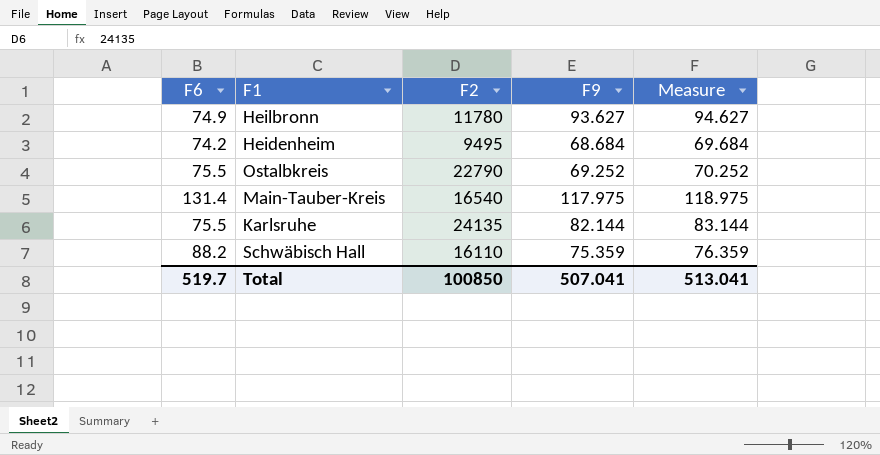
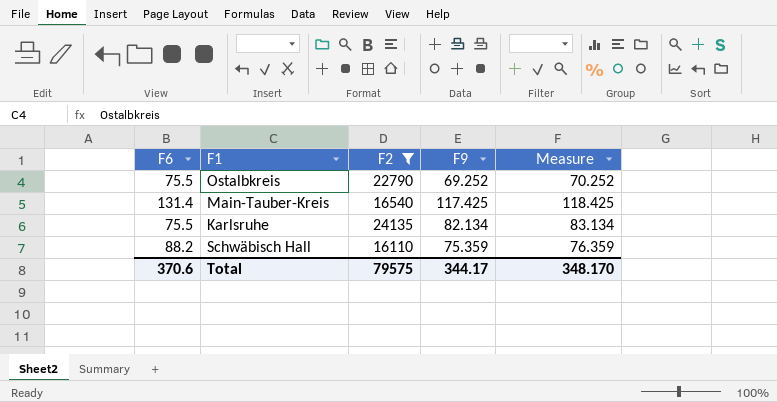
filter: none -> F2 >= 16110
Main-Tauber-Kreis | F9: 117.975 -> 117.425
Main-Tauber-Kreis | Measure: 118.975 -> 118.425
Karlsruhe | F9: 82.144 -> 82.134
Karlsruhe | Measure: 83.144 -> 83.134
Total | F6: 519.7 -> 370.6
Total | F2: 100850 -> 79575
Total | F9: 507.041 -> 344.17
Total | Measure: 513.041 -> 348.170

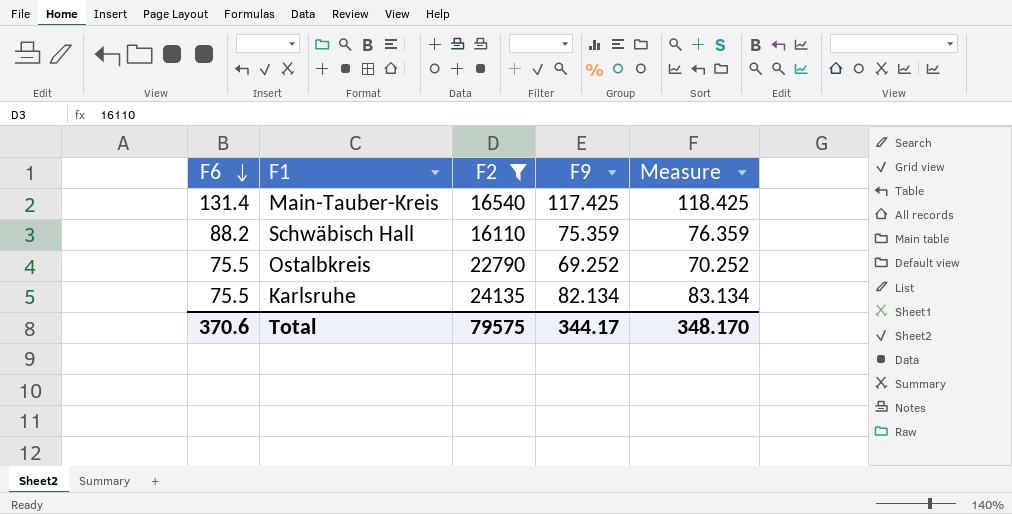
row order: none -> F6 descending

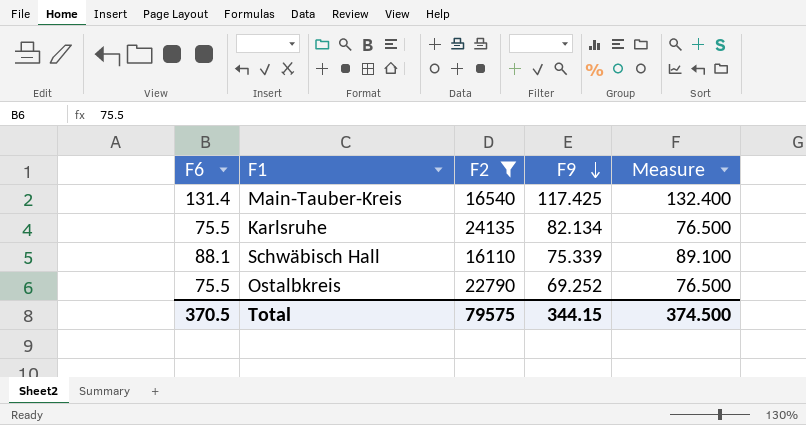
row order: F6 descending -> F9 descending
column Measure | formula: [F9] + 1 -> [F6] + 1
Schwäbisch Hall | F6: 88.2 -> 88.1
Schwäbisch Hall | F9: 75.359 -> 75.339
Total | F6: 370.6 -> 370.5
Total | F9: 344.17 -> 344.15
Total | Measure: 348.170 -> 374.500

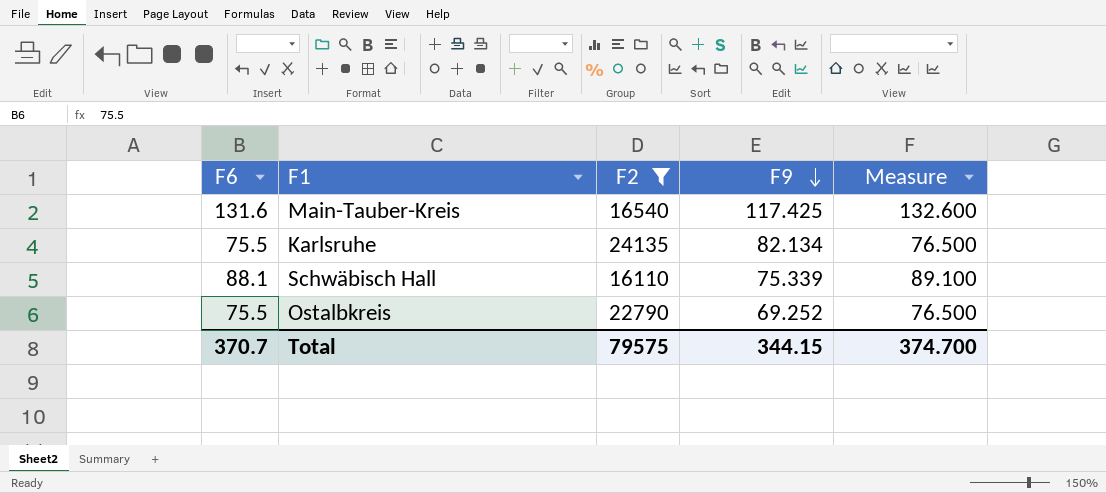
Main-Tauber-Kreis | F6: 131.4 -> 131.6
Main-Tauber-Kreis | Measure: 132.400 -> 132.600
Total | F6: 370.5 -> 370.7
Total | Measure: 374.500 -> 374.700

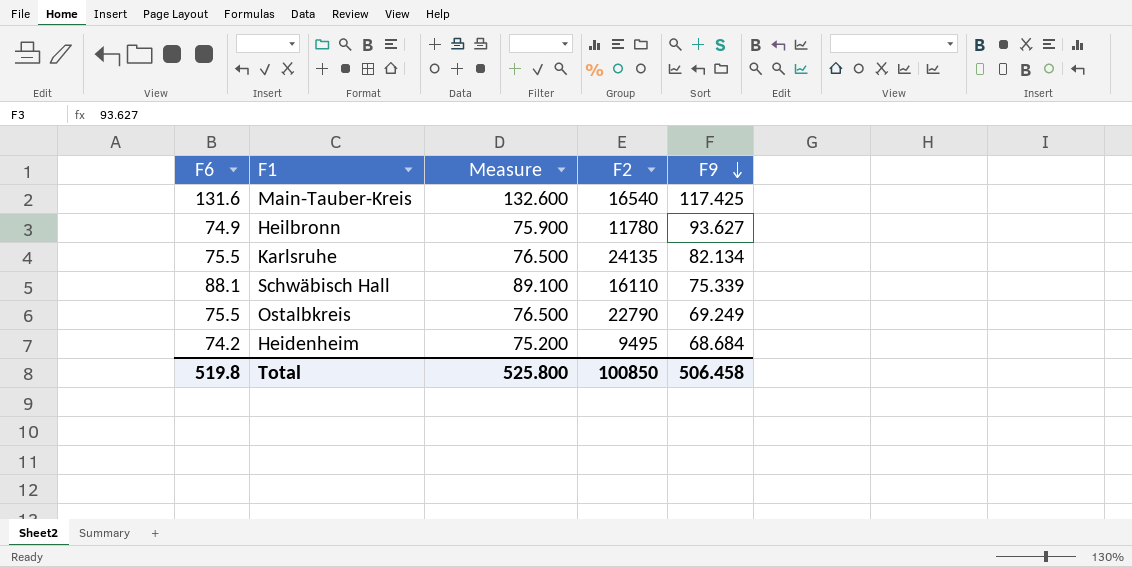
filter: F2 >= 16110 -> none
column Measure | position: 5 -> 3
Ostalbkreis | F9: 69.252 -> 69.249
Total | F6: 370.7 -> 519.8
Total | Measure: 374.700 -> 525.800
Total | F2: 79575 -> 100850
Total | F9: 344.15 -> 506.458

